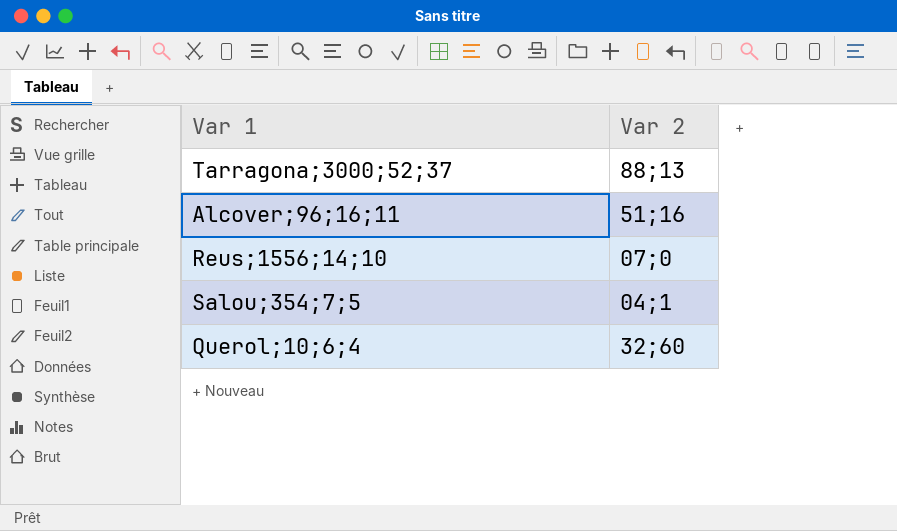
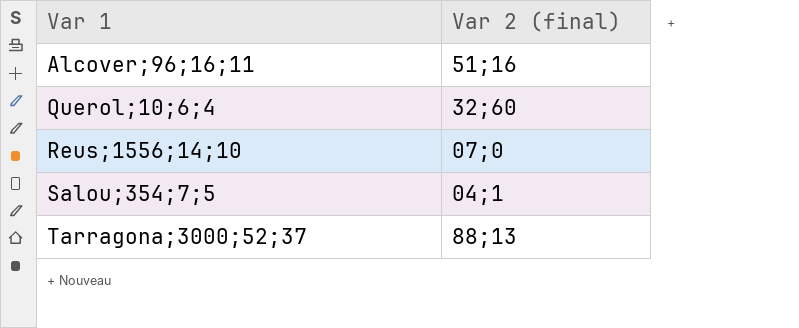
row order: none -> Var 1 ascending
column name: Var 2 -> Var 2 (final)

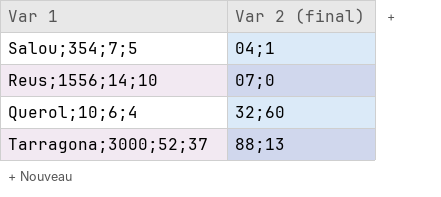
row order: Var 1 ascending -> Var 2 (final) ascending
row Alcover;96;16;11: 51;16 -> none

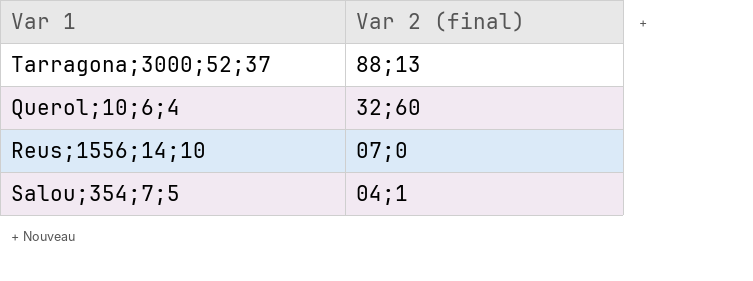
row order: Var 2 (final) ascending -> Var 2 (final) descending

